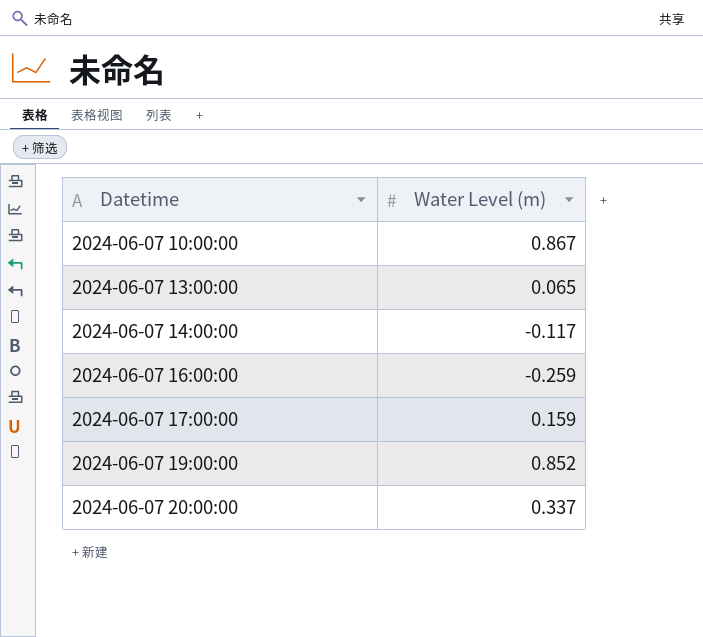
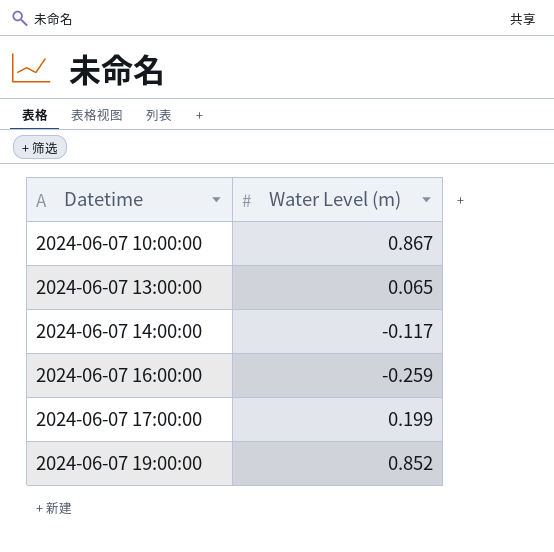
row 2024-06-07 20:00:00: 0.337 -> none
2024-06-07 17:00:00 | Water Level (m): 0.159 -> 0.199

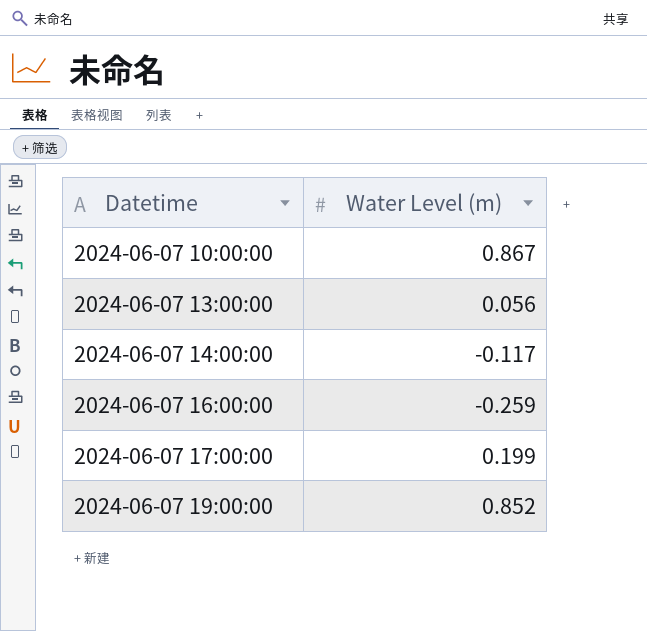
2024-06-07 13:00:00 | Water Level (m): 0.065 -> 0.056

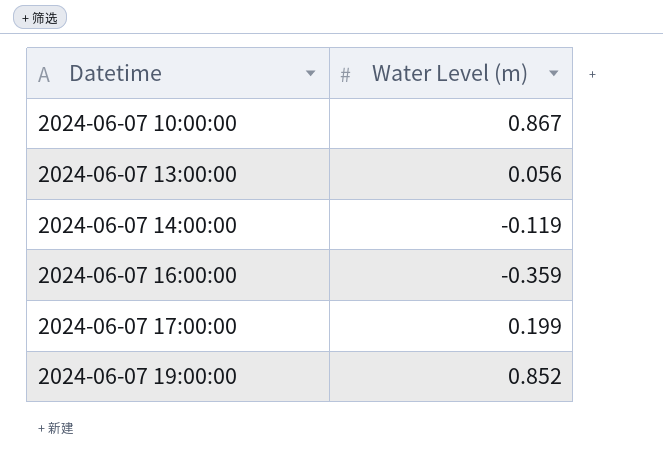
2024-06-07 14:00:00 | Water Level (m): -0.117 -> -0.119
2024-06-07 16:00:00 | Water Level (m): -0.259 -> -0.359

